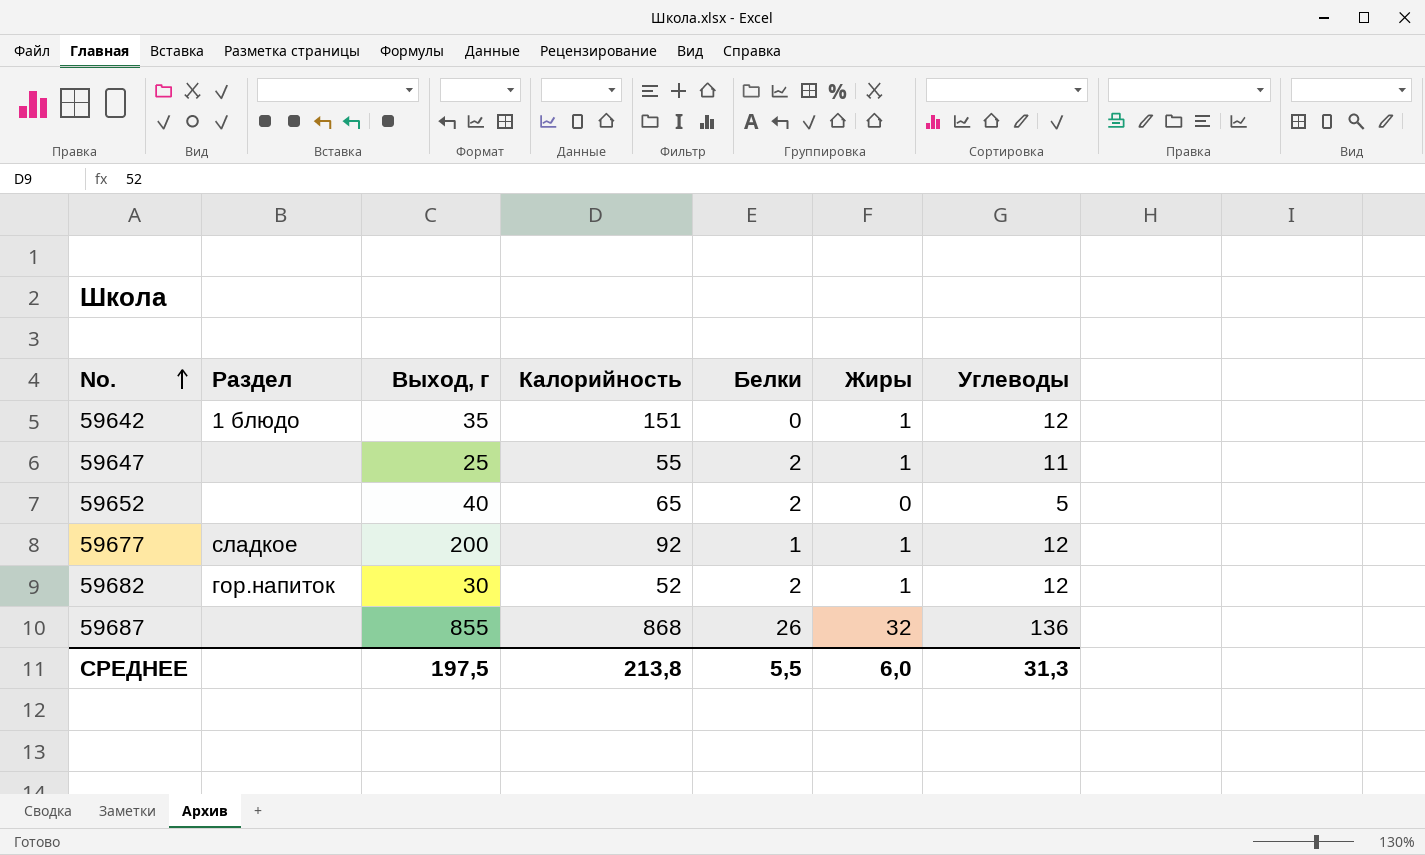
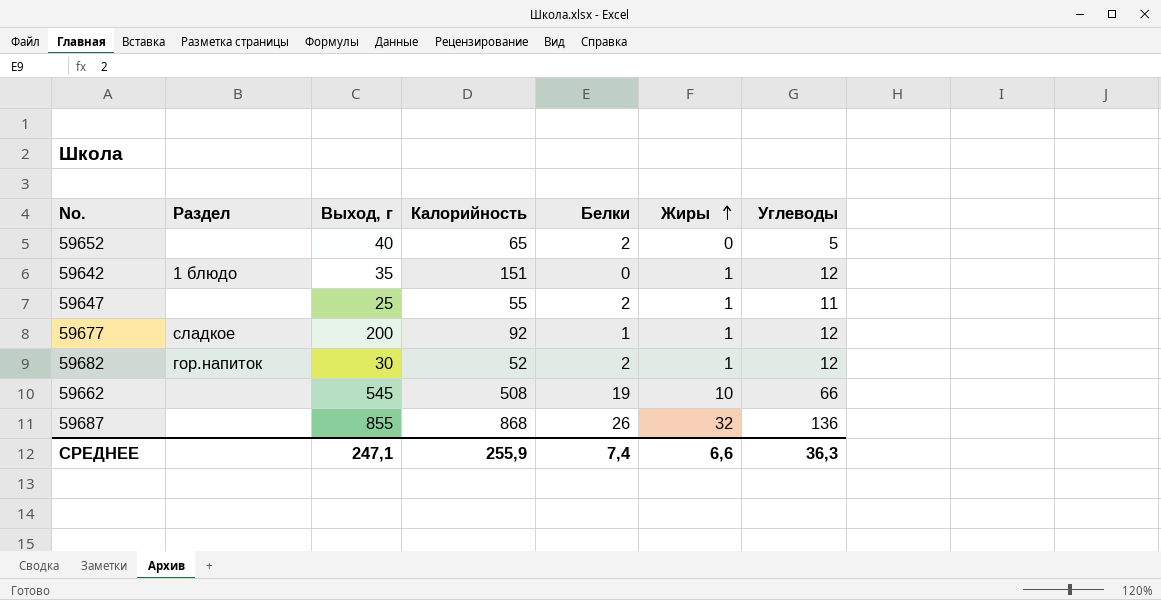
row order: No. ascending -> Жиры ascending
row 59662: none -> none | 545 | 508 | 19 | 10 | 66
СРЕДНЕЕ | Выход, г: 197,5 -> 247,1
СРЕДНЕЕ | Калорийность: 213,8 -> 255,9
СРЕДНЕЕ | Белки: 5,5 -> 7,4
СРЕДНЕЕ | Жиры: 6,0 -> 6,6
СРЕДНЕЕ | Углеводы: 31,3 -> 36,3

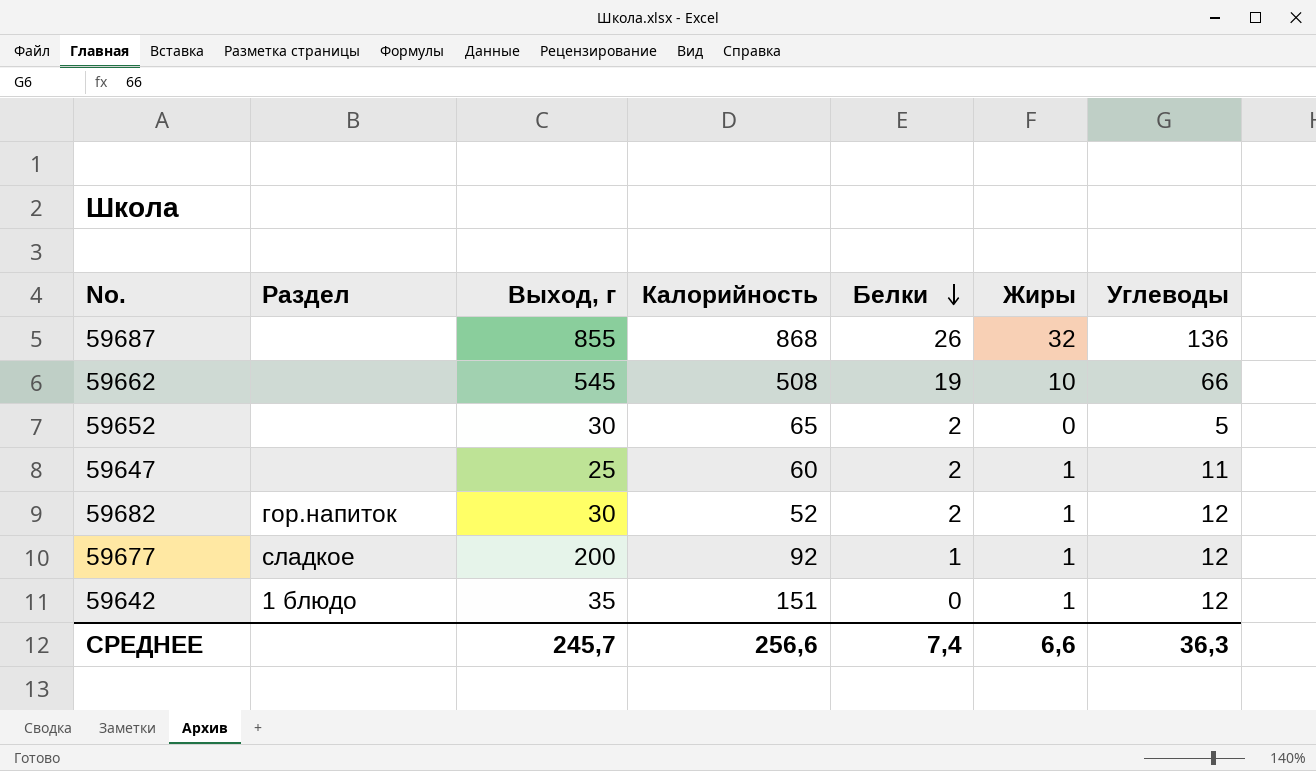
row order: Жиры ascending -> Белки descending
59652 | Выход, г: 40 -> 30
59647 | Калорийность: 55 -> 60
СРЕДНЕЕ | Выход, г: 247,1 -> 245,7
СРЕДНЕЕ | Калорийность: 255,9 -> 256,6

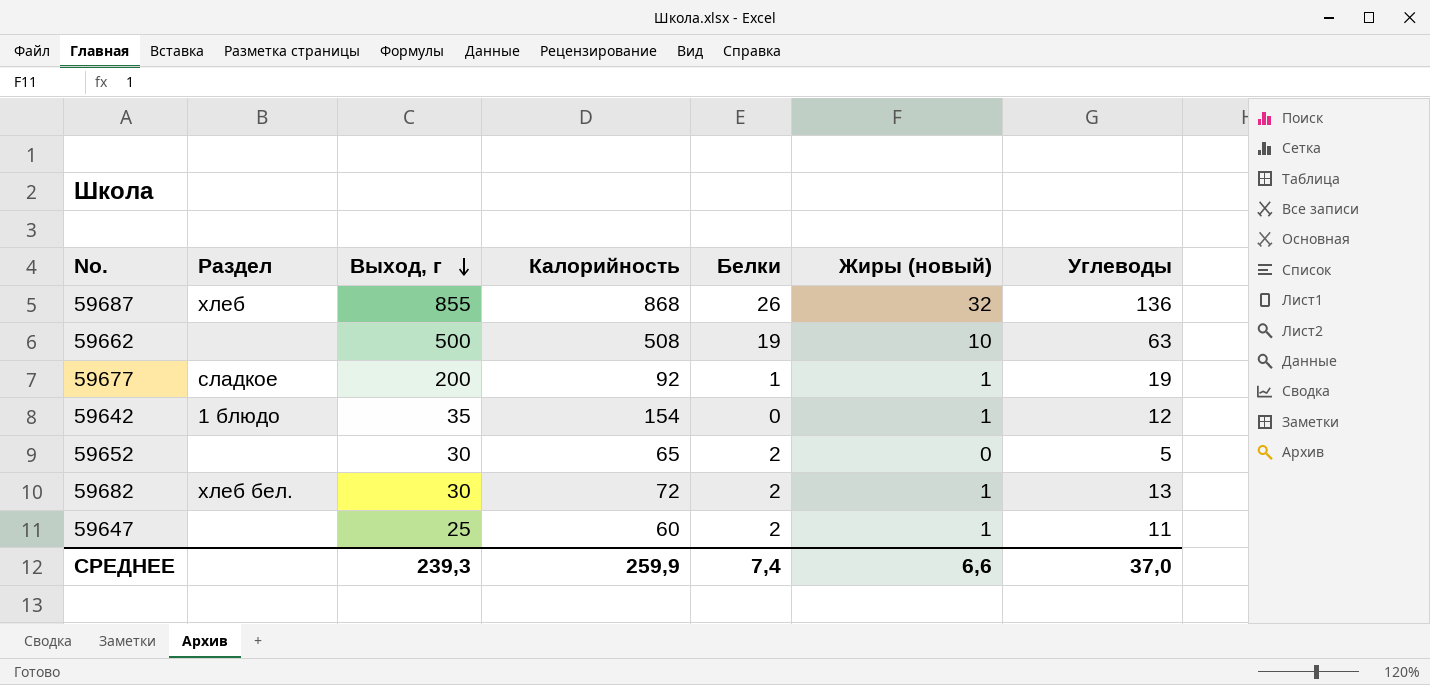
row order: Белки descending -> Выход, г descending
column name: Жиры -> Жиры (новый)
59687 | Раздел: none -> хлеб
59662 | Выход, г: 545 -> 500
59662 | Углеводы: 66 -> 63
59677 | Углеводы: 12 -> 19
59642 | Калорийность: 151 -> 154
59682 | Раздел: гор.напиток -> хлеб бел.
59682 | Калорийность: 52 -> 72
59682 | Углеводы: 12 -> 13
СРЕДНЕЕ | Выход, г: 245,7 -> 239,3
СРЕДНЕЕ | Калорийность: 256,6 -> 259,9
СРЕДНЕЕ | Углеводы: 36,3 -> 37,0

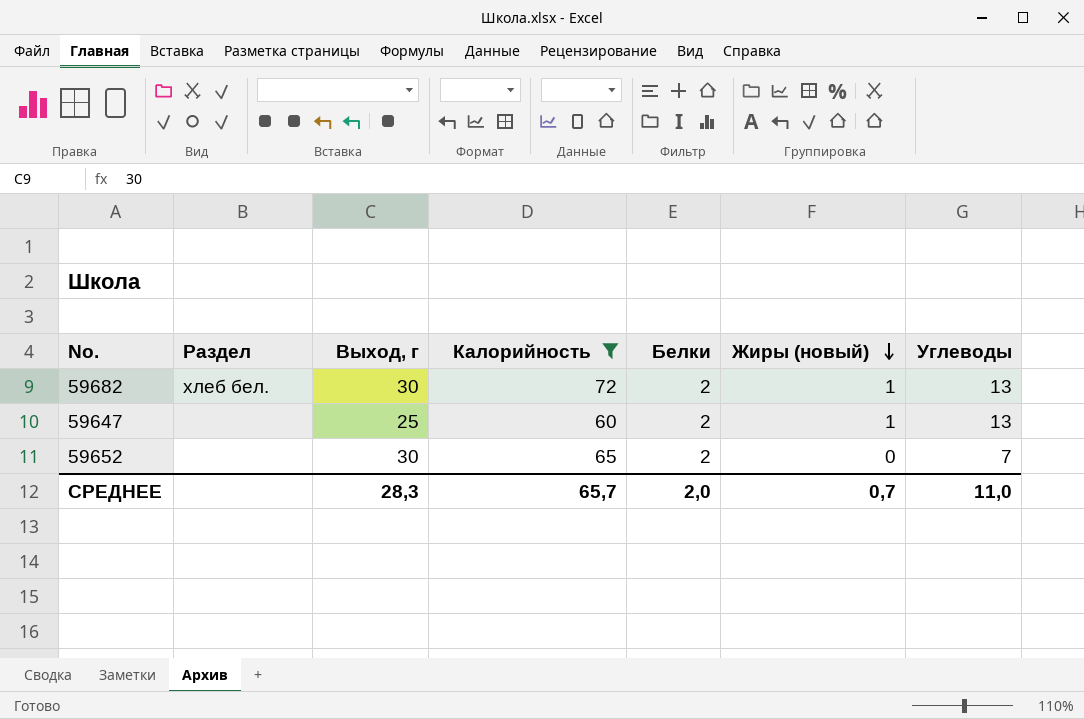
filter: none -> Калорийность <= 72
row order: Выход, г descending -> Жиры (новый) descending
59647 | Углеводы: 11 -> 13
59652 | Углеводы: 5 -> 7
СРЕДНЕЕ | Выход, г: 239,3 -> 28,3
СРЕДНЕЕ | Калорийность: 259,9 -> 65,7
СРЕДНЕЕ | Белки: 7,4 -> 2,0
СРЕДНЕЕ | Жиры (новый): 6,6 -> 0,7
СРЕДНЕЕ | Углеводы: 37,0 -> 11,0

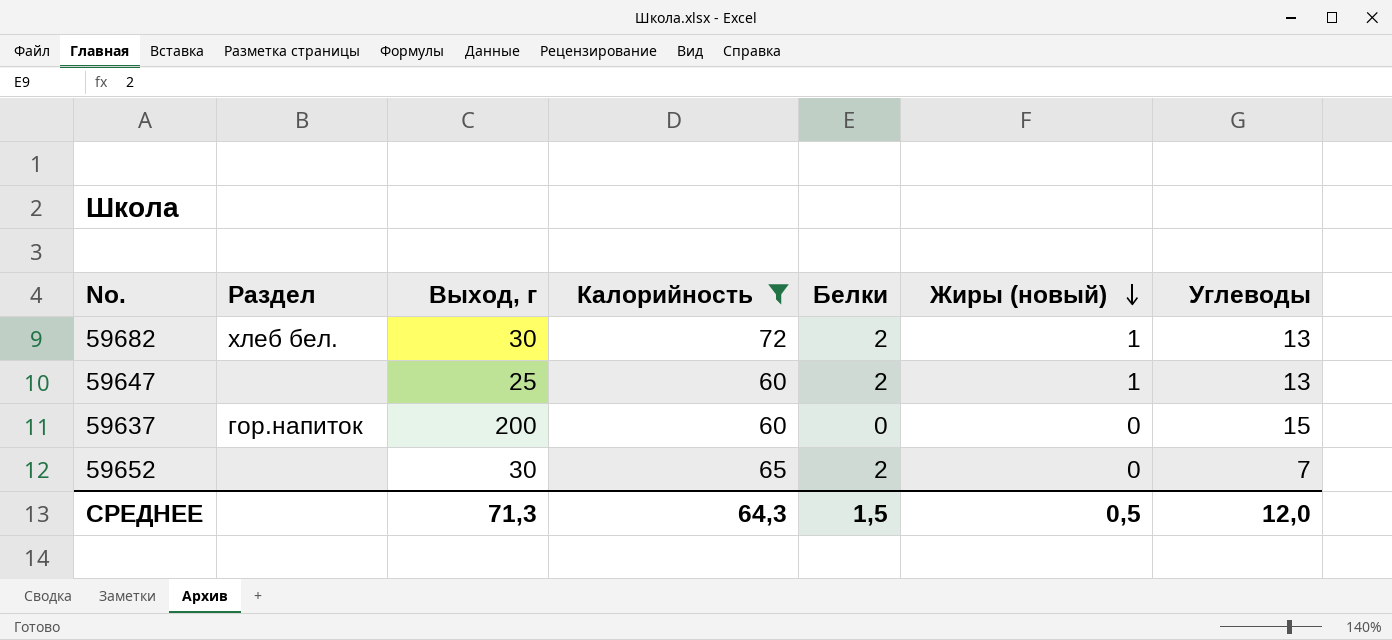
row 59637: none -> гор.напиток | 200 | 60 | 0 | 0 | 15
СРЕДНЕЕ | Выход, г: 28,3 -> 71,3
СРЕДНЕЕ | Калорийность: 65,7 -> 64,3
СРЕДНЕЕ | Белки: 2,0 -> 1,5
СРЕДНЕЕ | Жиры (новый): 0,7 -> 0,5
СРЕДНЕЕ | Углеводы: 11,0 -> 12,0

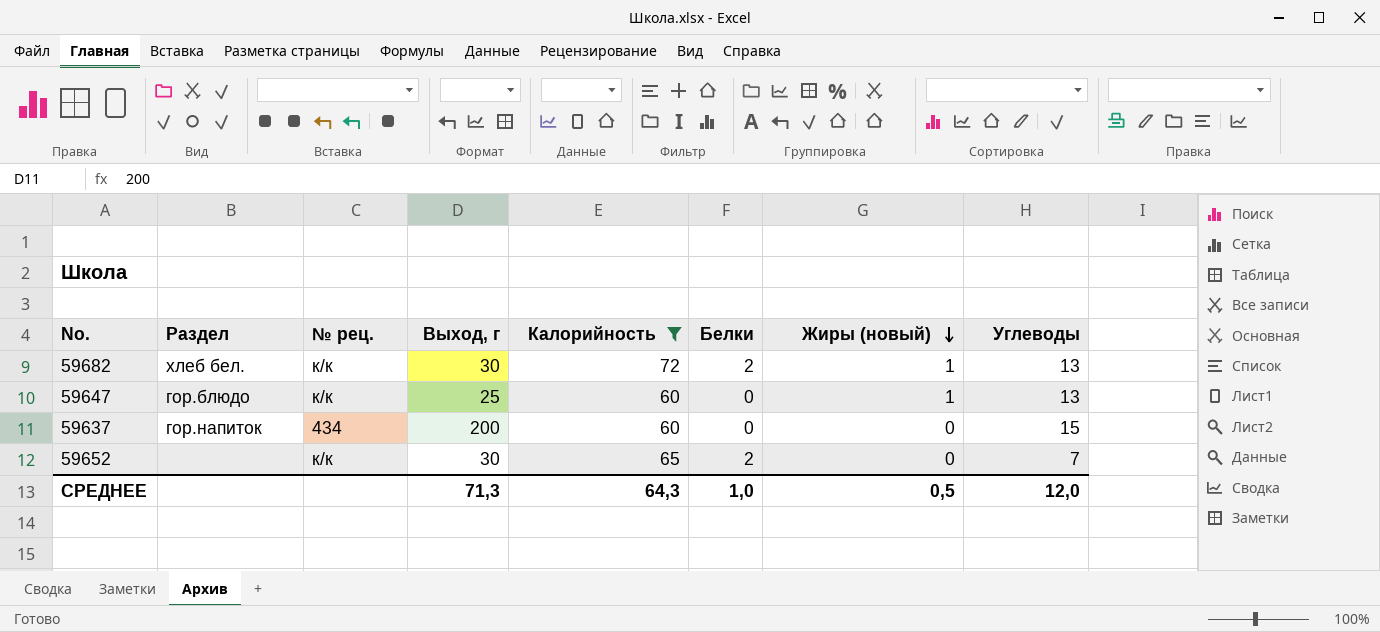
column № рец. | position: none -> 3
59647 | Раздел: none -> гор.блюдо
59647 | Белки: 2 -> 0
СРЕДНЕЕ | Белки: 1,5 -> 1,0

